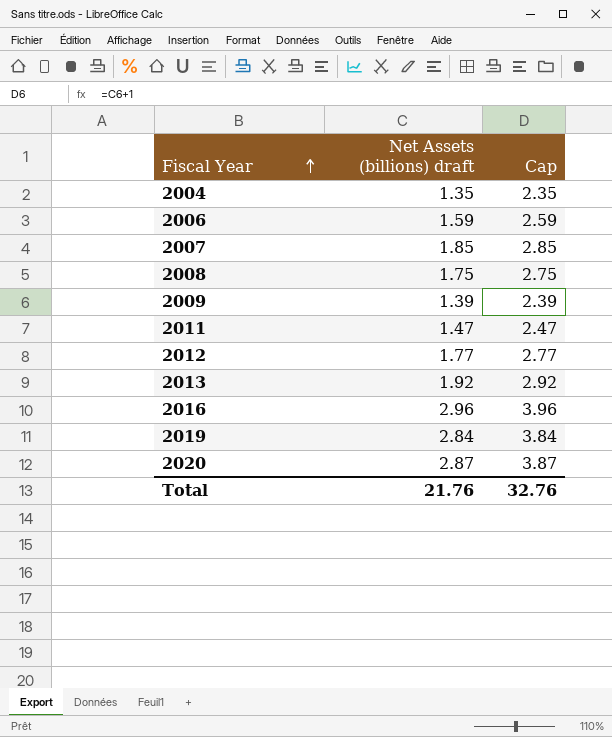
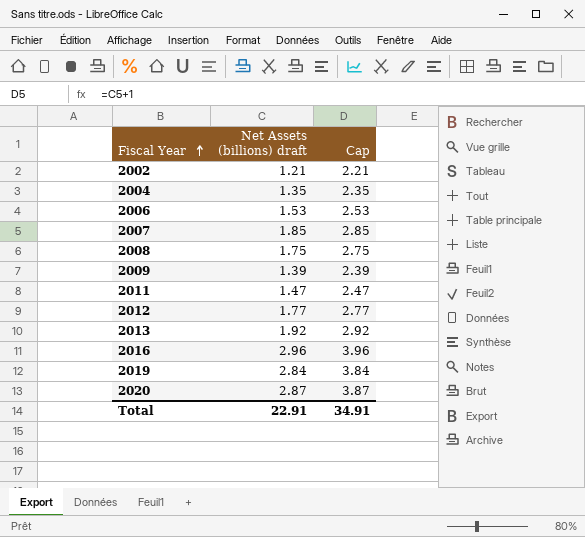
row 2002: none -> 1.21 | 2.21
2006 | Net Assets (billions) draft: 1.59 -> 1.53
2006 | Cap: 2.59 -> 2.53
Total | Net Assets (billions) draft: 21.76 -> 22.91
Total | Cap: 32.76 -> 34.91

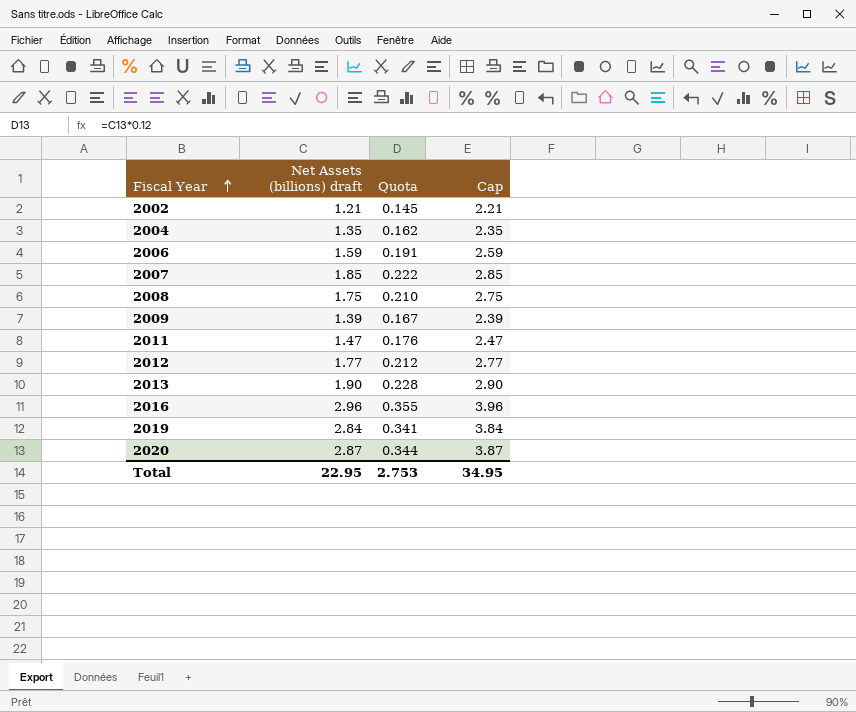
column Quota | formula: none -> [Net Assets (billions) draft] * 0.12
2006 | Net Assets (billions) draft: 1.53 -> 1.59
2006 | Cap: 2.53 -> 2.59
2013 | Net Assets (billions) draft: 1.92 -> 1.90
2013 | Cap: 2.92 -> 2.90
Total | Net Assets (billions) draft: 22.91 -> 22.95
Total | Cap: 34.91 -> 34.95

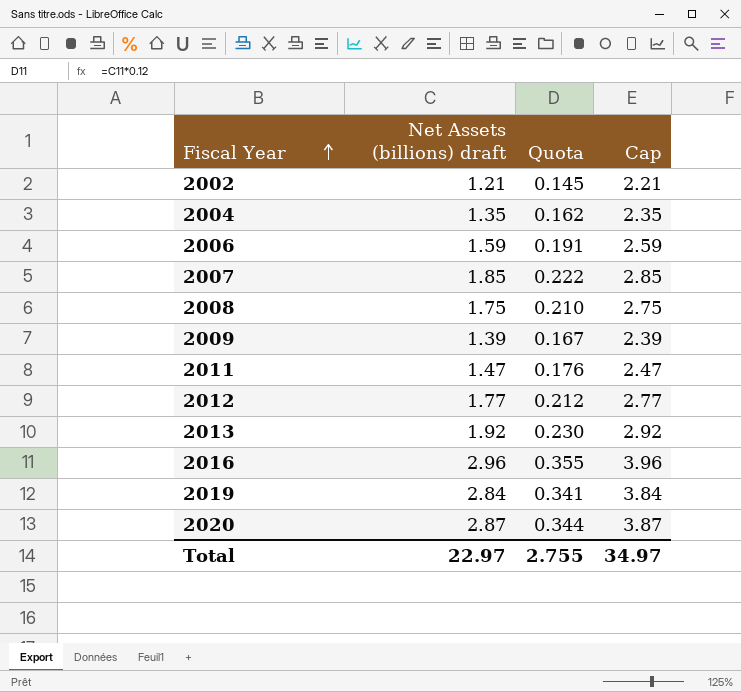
2013 | Net Assets (billions) draft: 1.90 -> 1.92
2013 | Quota: 0.228 -> 0.230
2013 | Cap: 2.90 -> 2.92
Total | Net Assets (billions) draft: 22.95 -> 22.97
Total | Quota: 2.753 -> 2.755
Total | Cap: 34.95 -> 34.97

